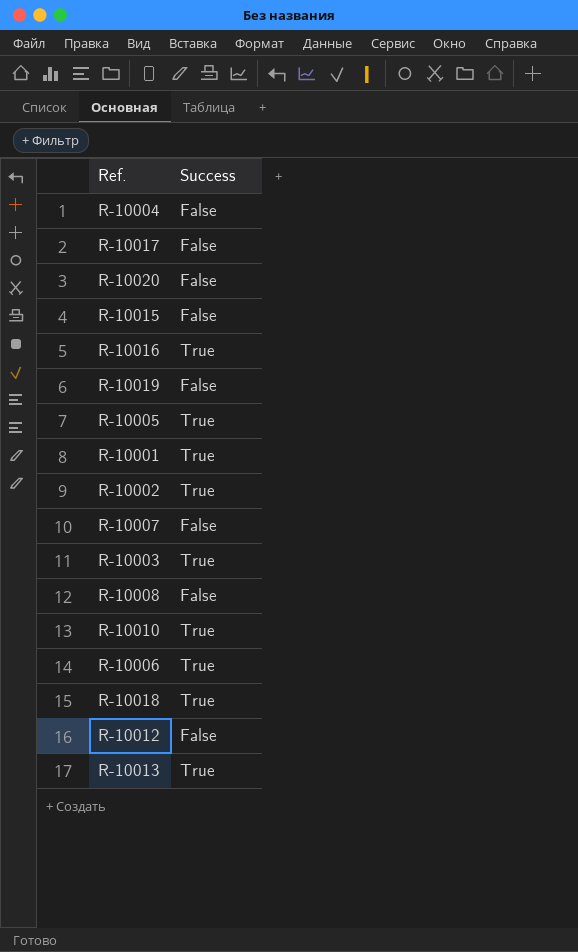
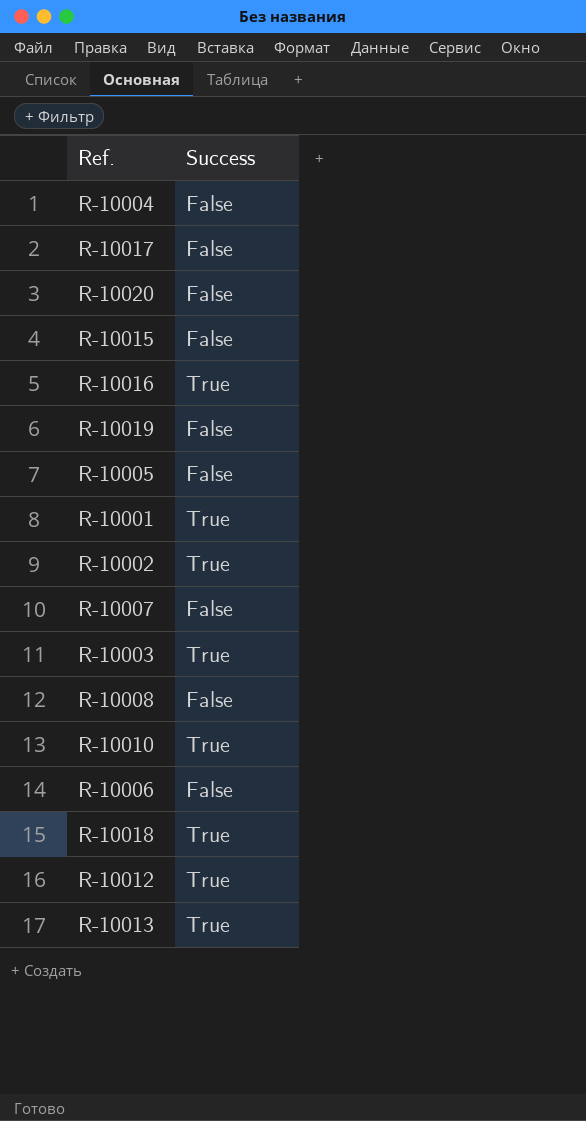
R-10005 | Success: True -> False
R-10006 | Success: True -> False
R-10012 | Success: False -> True

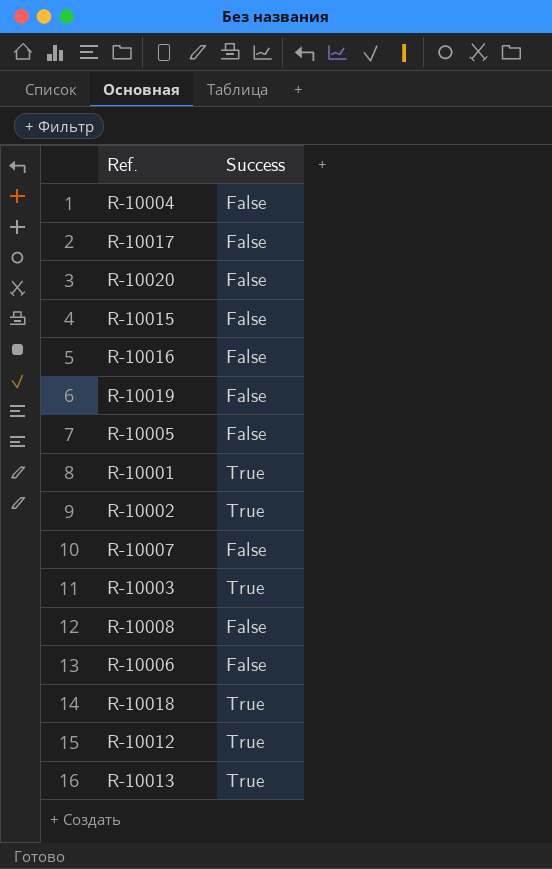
row R-10010: True -> none
R-10016 | Success: True -> False

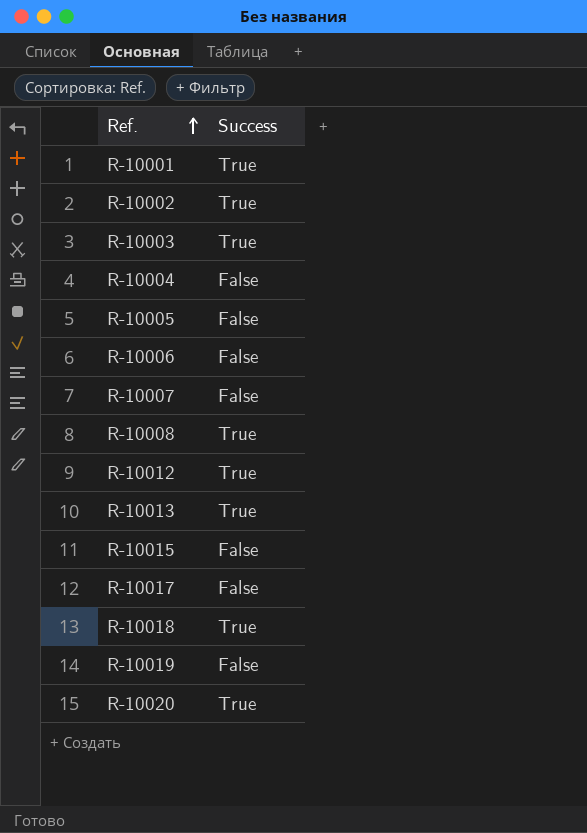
row order: none -> Ref. ascending
row R-10016: False -> none
R-10008 | Success: False -> True
R-10020 | Success: False -> True

